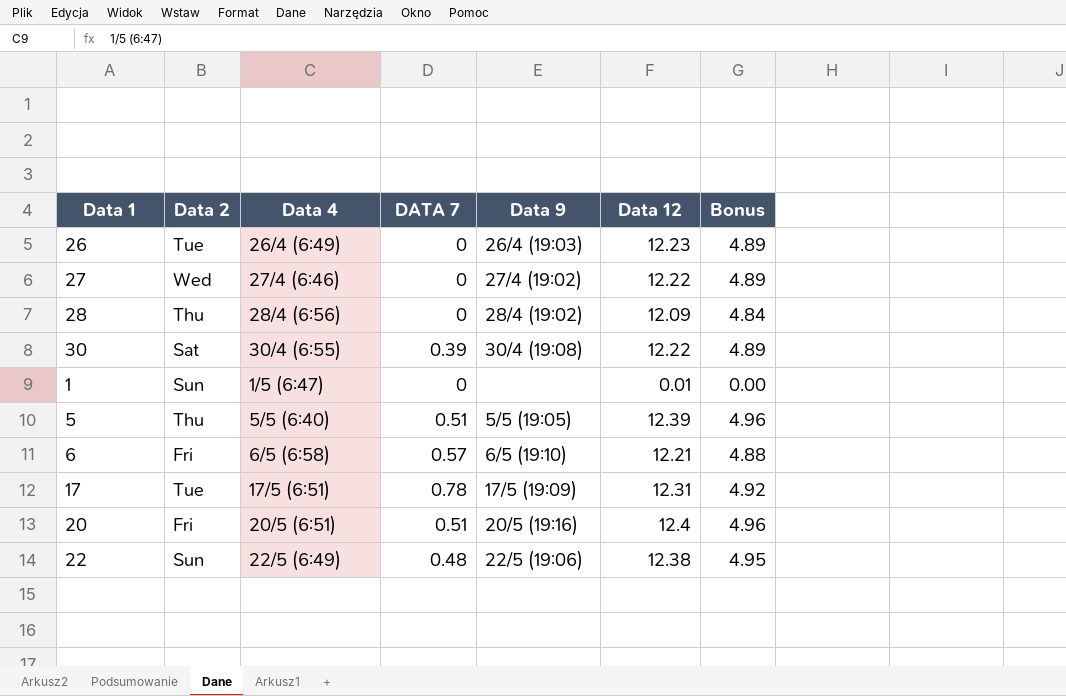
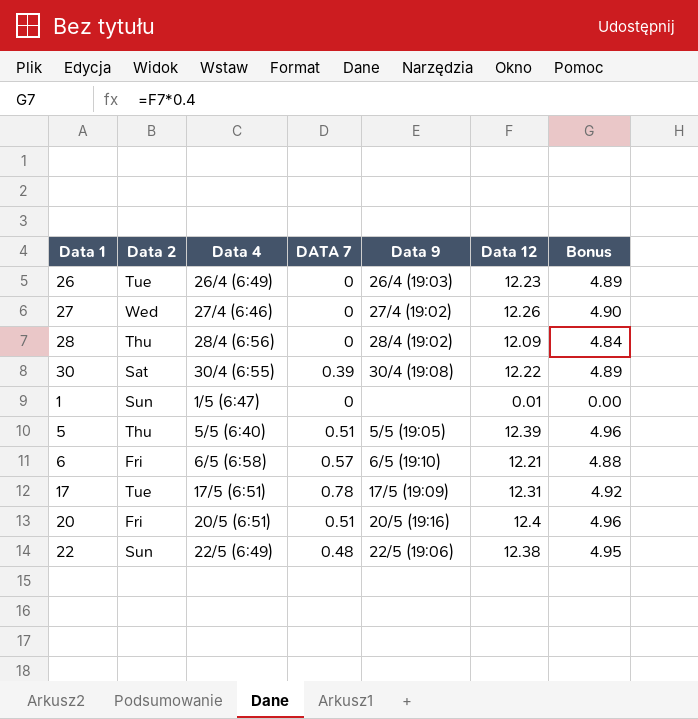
27 | Data 12: 12.22 -> 12.26
27 | Bonus: 4.89 -> 4.90

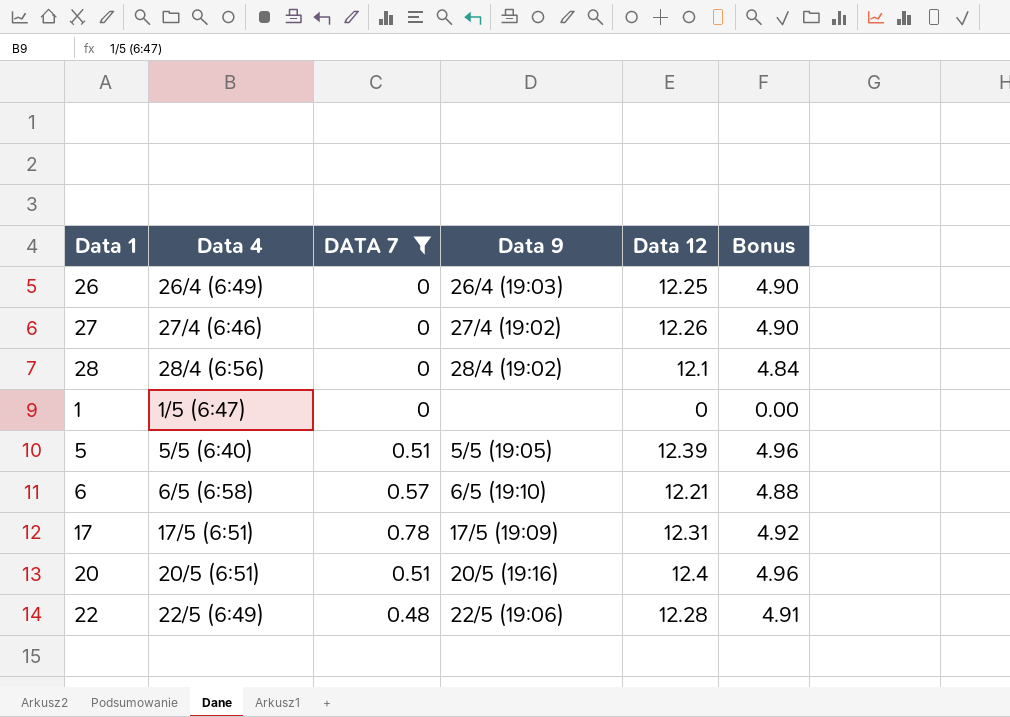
filter: none -> DATA 7 != 0.39
column Data 2 | position: 2 -> none
26 | Data 12: 12.23 -> 12.25
26 | Bonus: 4.89 -> 4.90
28 | Data 12: 12.09 -> 12.1
1 | Data 12: 0.01 -> 0
22 | Data 12: 12.38 -> 12.28
22 | Bonus: 4.95 -> 4.91

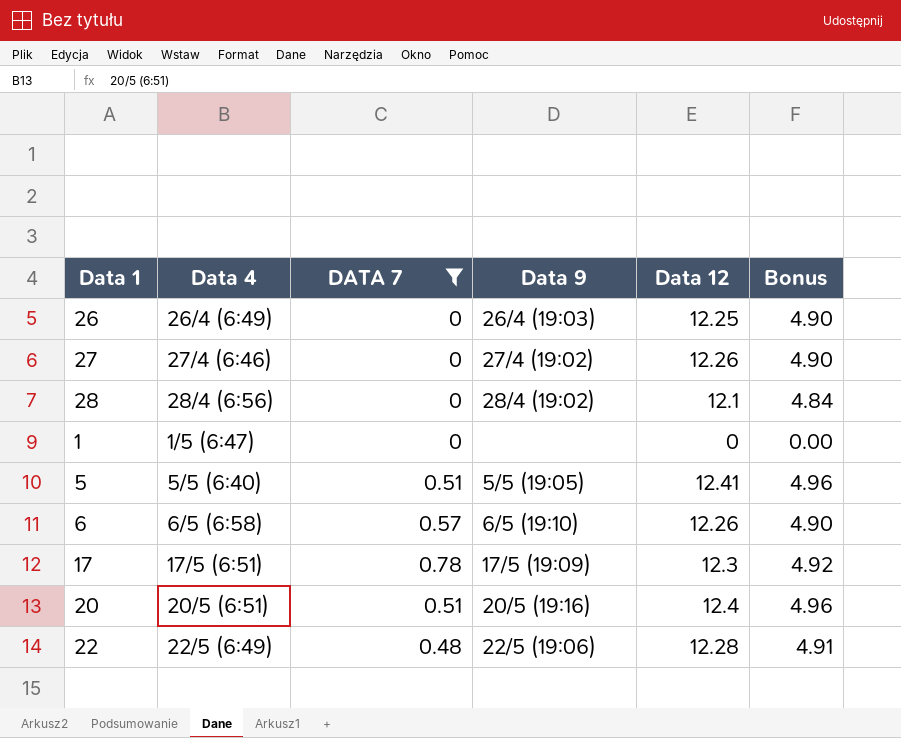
5 | Data 12: 12.39 -> 12.41
6 | Data 12: 12.21 -> 12.26
6 | Bonus: 4.88 -> 4.90
17 | Data 12: 12.31 -> 12.3

